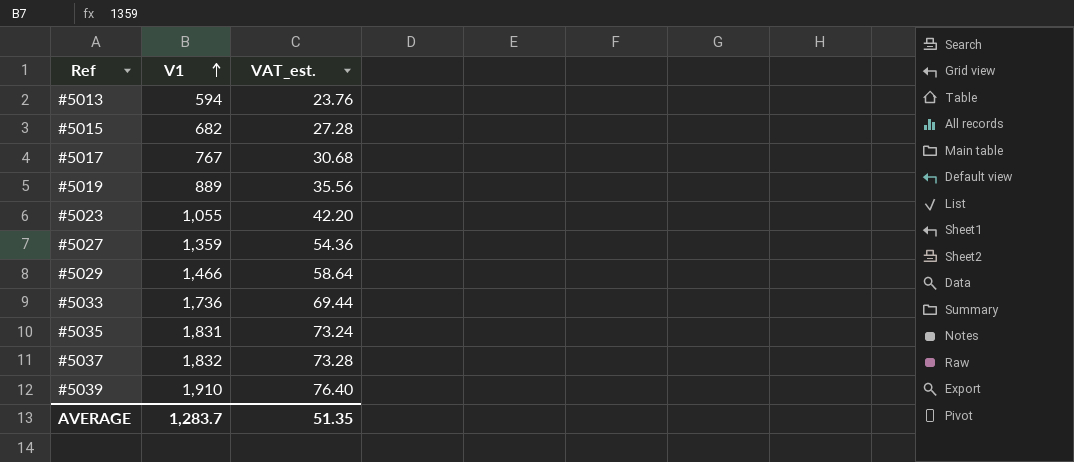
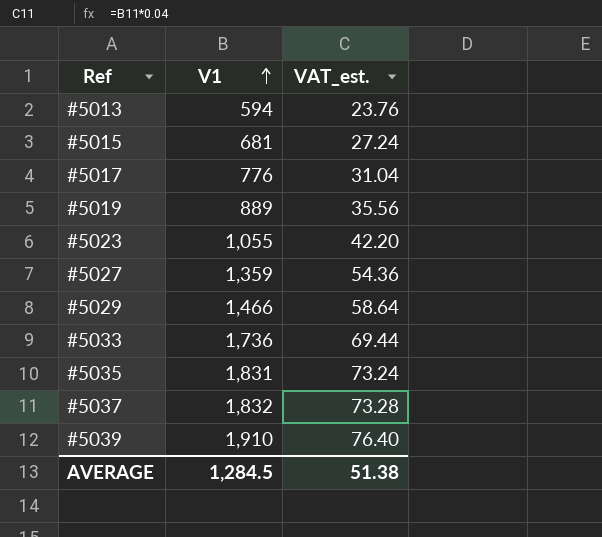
#5015 | V1: 682 -> 681
#5015 | VAT_est.: 27.28 -> 27.24
#5017 | V1: 767 -> 776
#5017 | VAT_est.: 30.68 -> 31.04
AVERAGE | V1: 1,283.7 -> 1,284.5
AVERAGE | VAT_est.: 51.35 -> 51.38

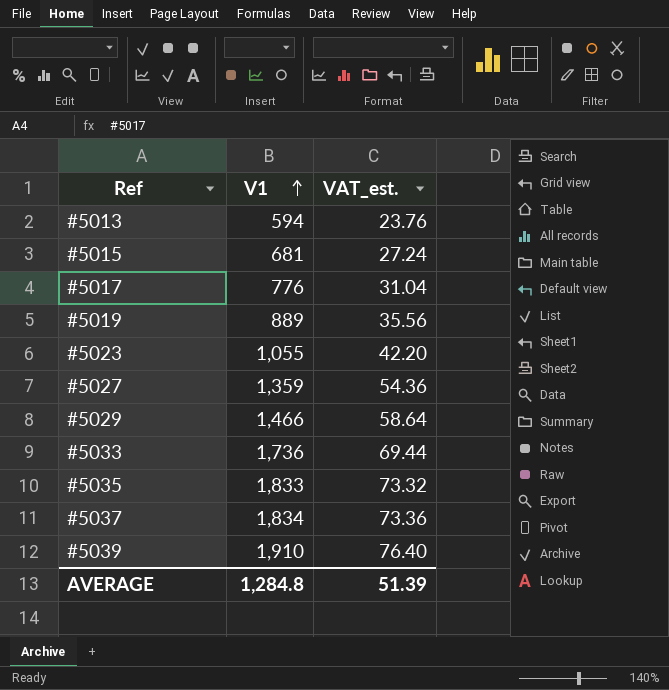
#5035 | V1: 1,831 -> 1,833
#5035 | VAT_est.: 73.24 -> 73.32
#5037 | V1: 1,832 -> 1,834
#5037 | VAT_est.: 73.28 -> 73.36
AVERAGE | V1: 1,284.5 -> 1,284.8
AVERAGE | VAT_est.: 51.38 -> 51.39

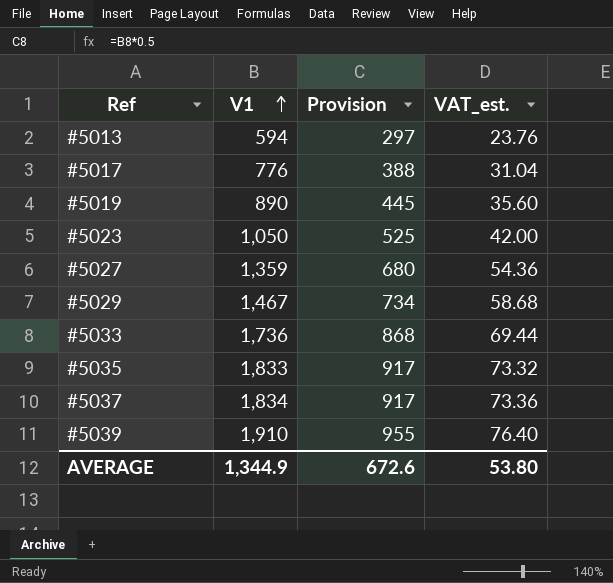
column Provision | formula: none -> [V1] * 0.5
row #5015: 681 | 27.24 -> none
#5019 | V1: 889 -> 890
#5019 | VAT_est.: 35.56 -> 35.60
#5023 | V1: 1,055 -> 1,050
#5023 | VAT_est.: 42.20 -> 42.00
#5029 | V1: 1,466 -> 1,467
#5029 | VAT_est.: 58.64 -> 58.68
AVERAGE | V1: 1,284.8 -> 1,344.9
AVERAGE | VAT_est.: 51.39 -> 53.80

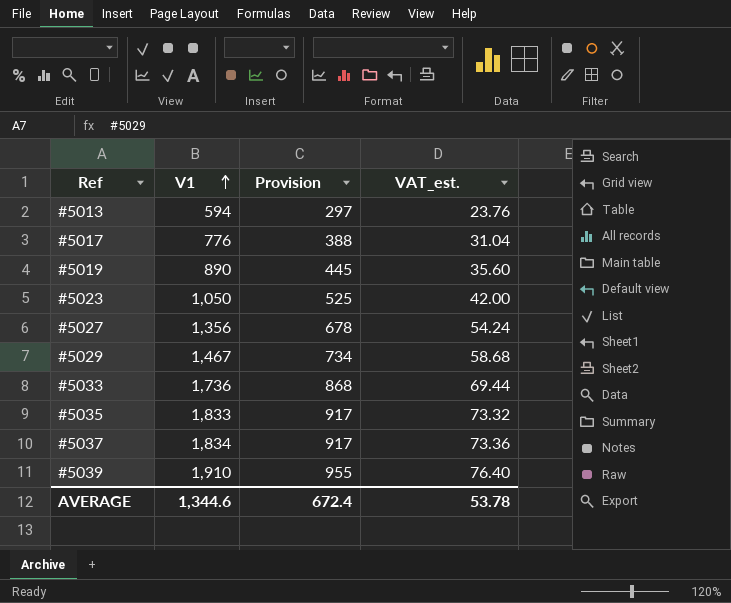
#5027 | V1: 1,359 -> 1,356
#5027 | Provision: 680 -> 678
#5027 | VAT_est.: 54.36 -> 54.24
AVERAGE | V1: 1,344.9 -> 1,344.6
AVERAGE | Provision: 672.6 -> 672.4
AVERAGE | VAT_est.: 53.80 -> 53.78

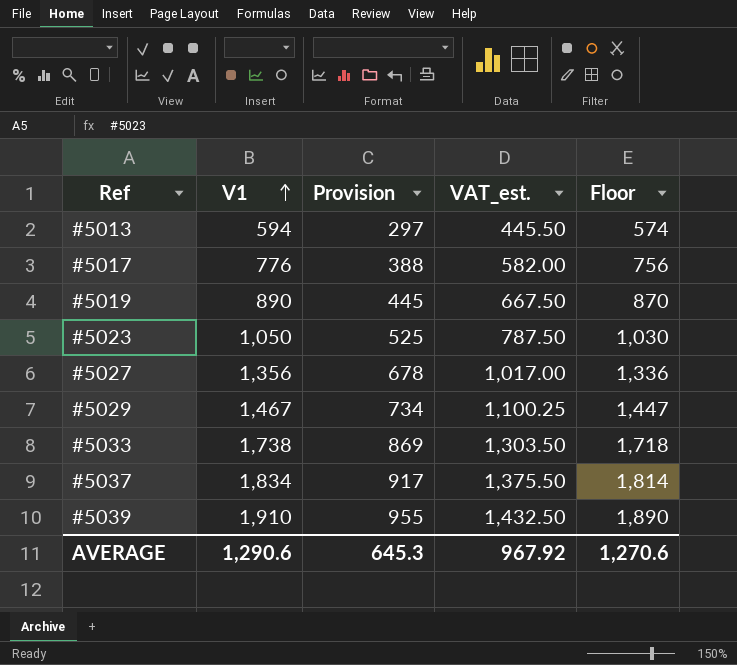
column VAT_est. | formula: [V1] * 0.04 -> [V1] * 0.75
column Floor | formula: none -> [V1] - 20
row #5035: 1,833 | 917 | 73.32 -> none
#5033 | V1: 1,736 -> 1,738
#5033 | Provision: 868 -> 869
AVERAGE | V1: 1,344.6 -> 1,290.6
AVERAGE | Provision: 672.4 -> 645.3
AVERAGE | VAT_est.: 53.78 -> 967.92

